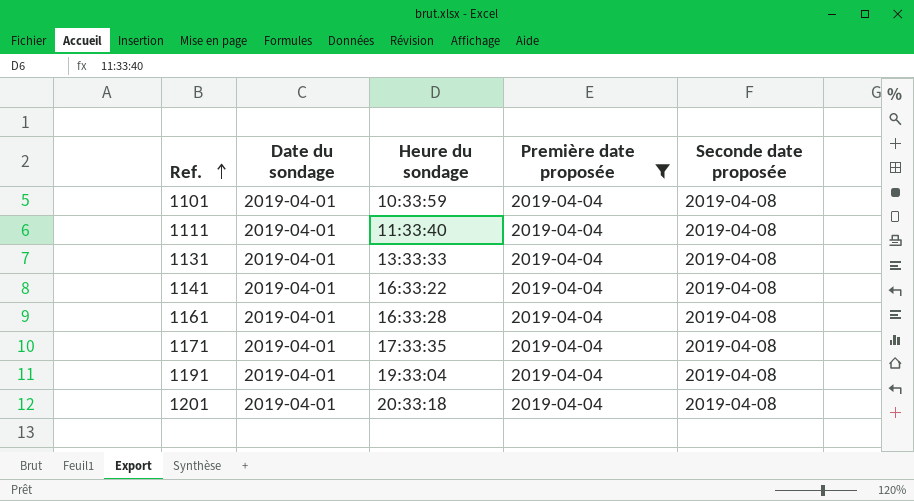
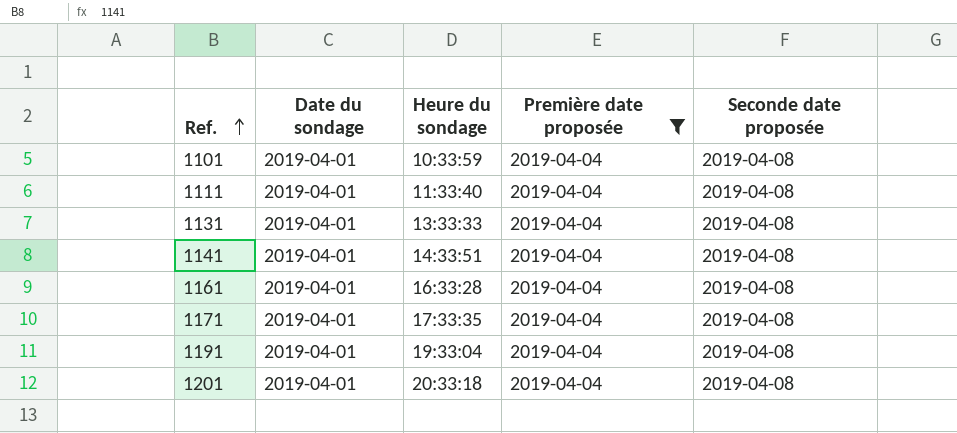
1141 | Heure du sondage: 16:33:22 -> 14:33:51

